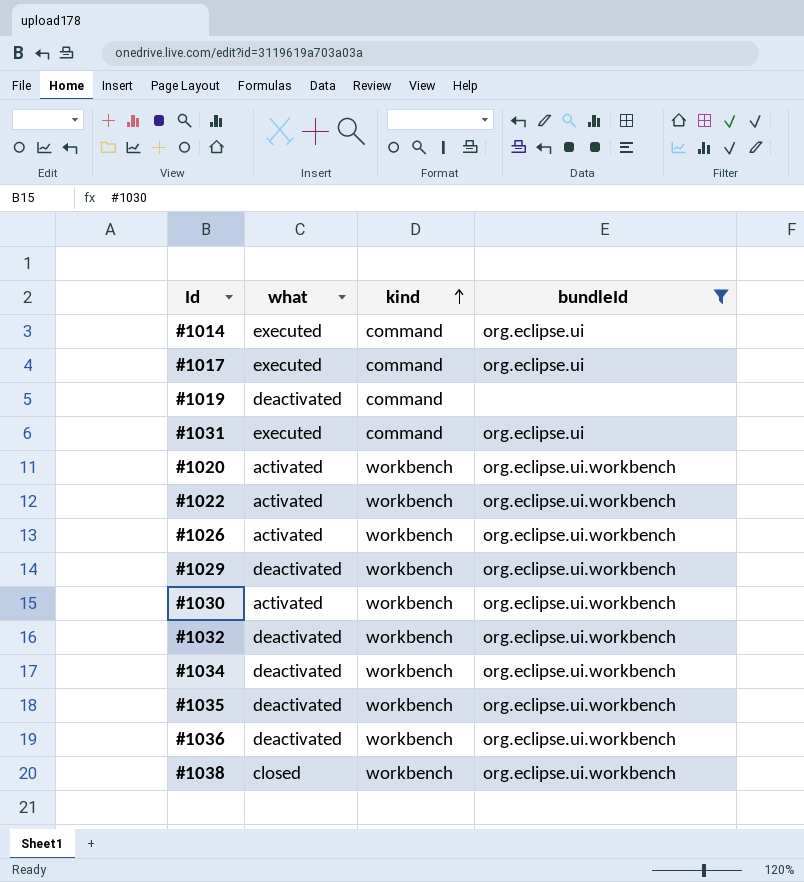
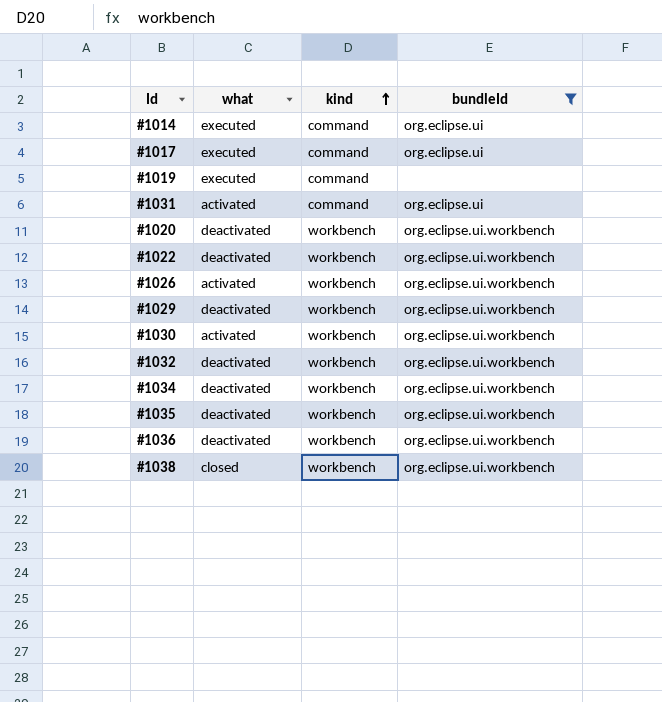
#1019 | what: deactivated -> executed
#1031 | what: executed -> activated
#1020 | what: activated -> deactivated
#1022 | what: activated -> deactivated

